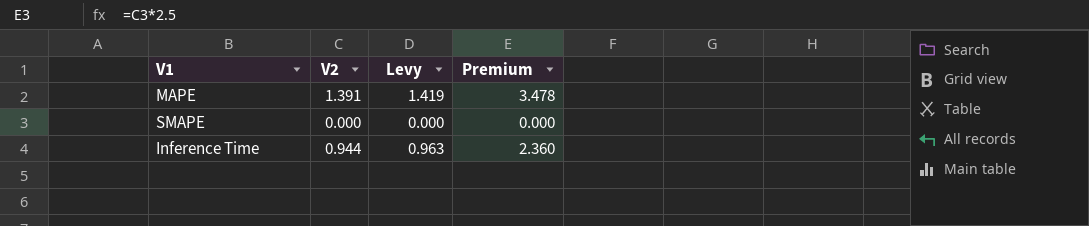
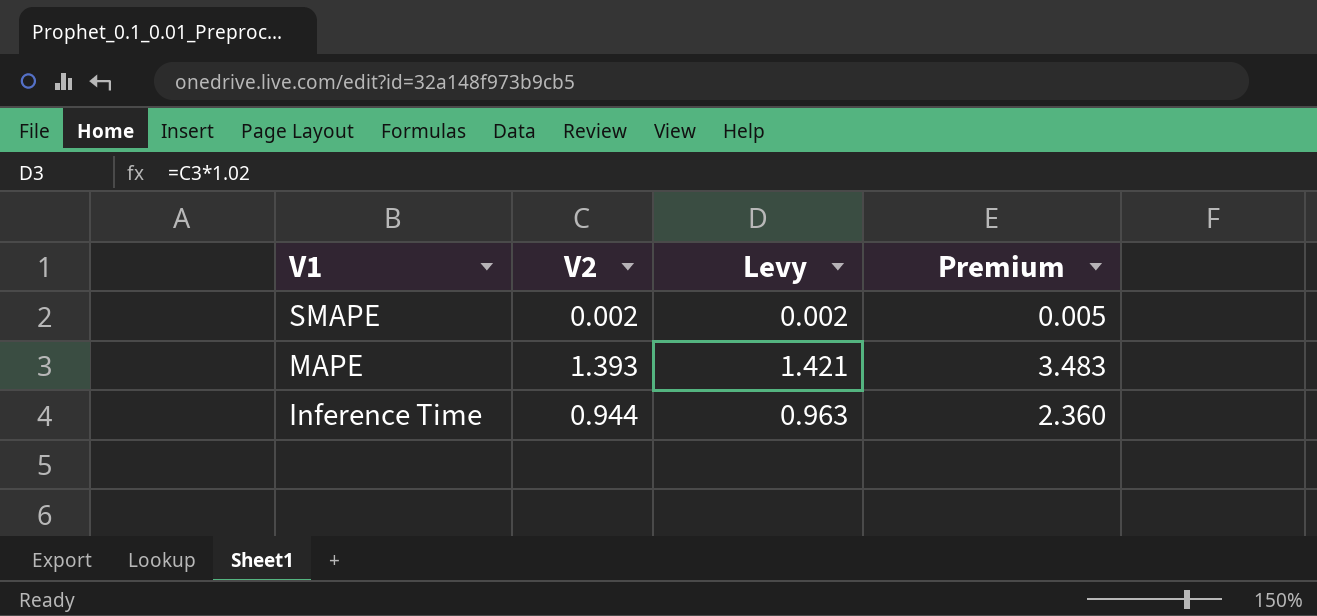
row order: none -> V1 descending
SMAPE | V2: 0.000 -> 0.002
SMAPE | Levy: 0.000 -> 0.002
SMAPE | Premium: 0.000 -> 0.005
MAPE | V2: 1.391 -> 1.393
MAPE | Levy: 1.419 -> 1.421
MAPE | Premium: 3.478 -> 3.483

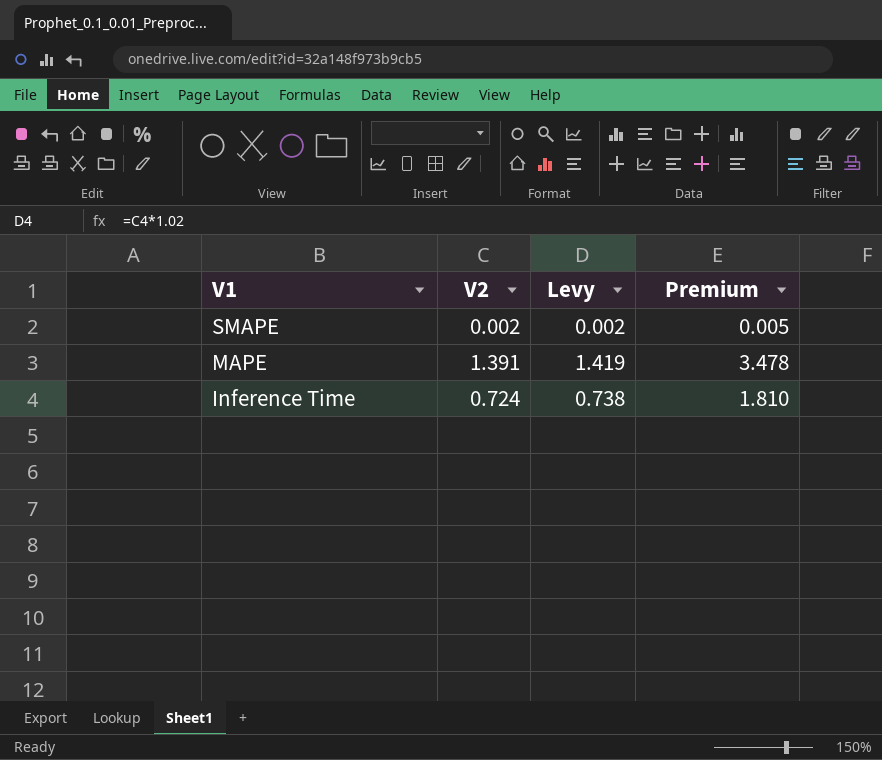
MAPE | V2: 1.393 -> 1.391
MAPE | Levy: 1.421 -> 1.419
MAPE | Premium: 3.483 -> 3.478
Inference Time | V2: 0.944 -> 0.724
Inference Time | Levy: 0.963 -> 0.738
Inference Time | Premium: 2.360 -> 1.810

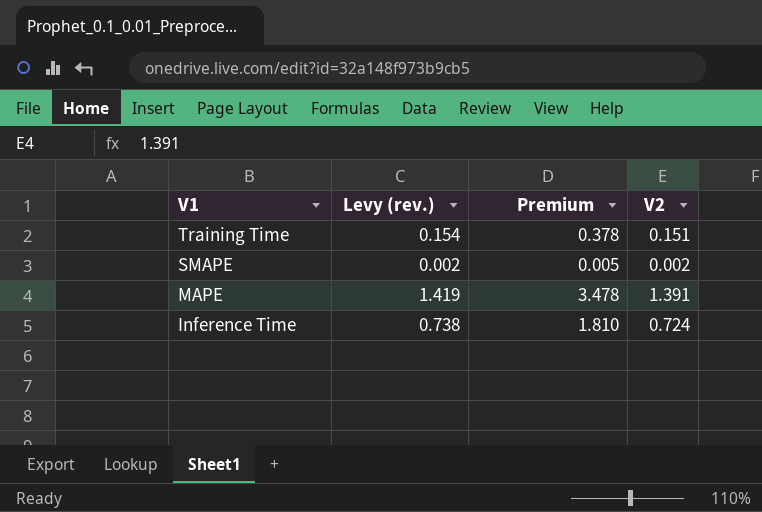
column name: Levy -> Levy (rev.)
column V2 | position: 2 -> 4
row Training Time: none -> 0.154 | 0.378 | 0.151

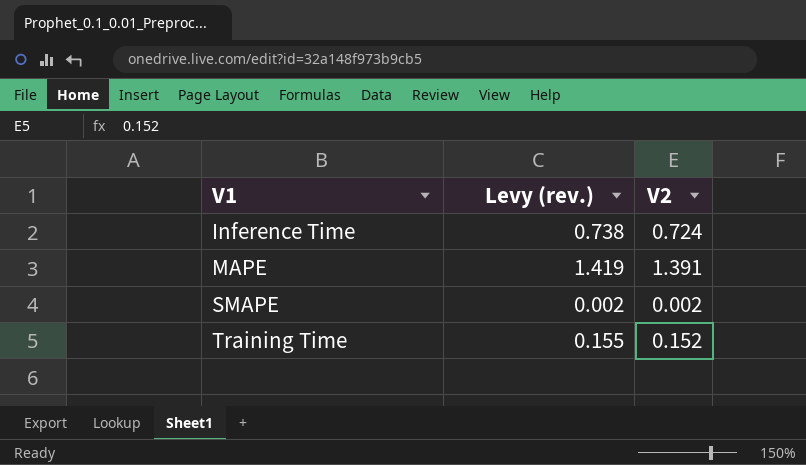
row order: V1 descending -> V1 ascending
column Premium | formula: [V2] * 2.5 -> none
Training Time | Levy (rev.): 0.154 -> 0.155
Training Time | V2: 0.151 -> 0.152

